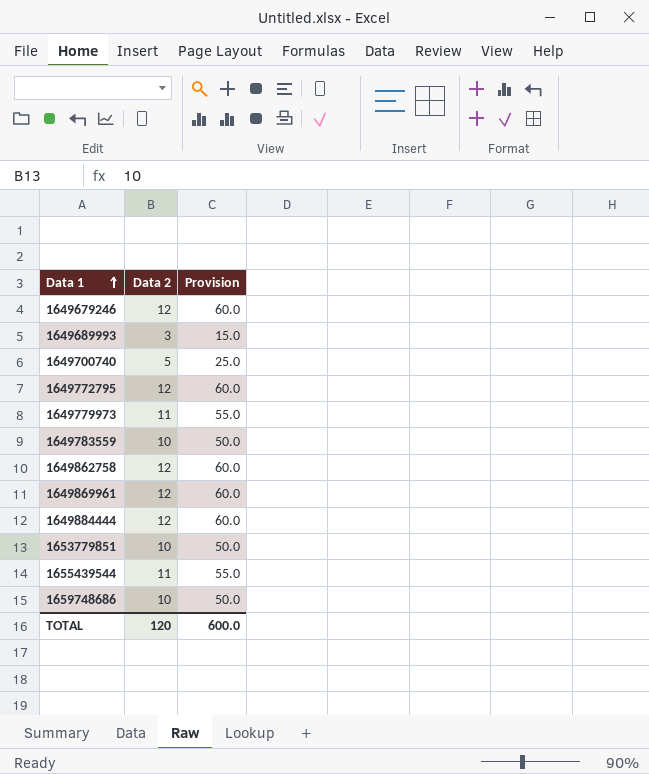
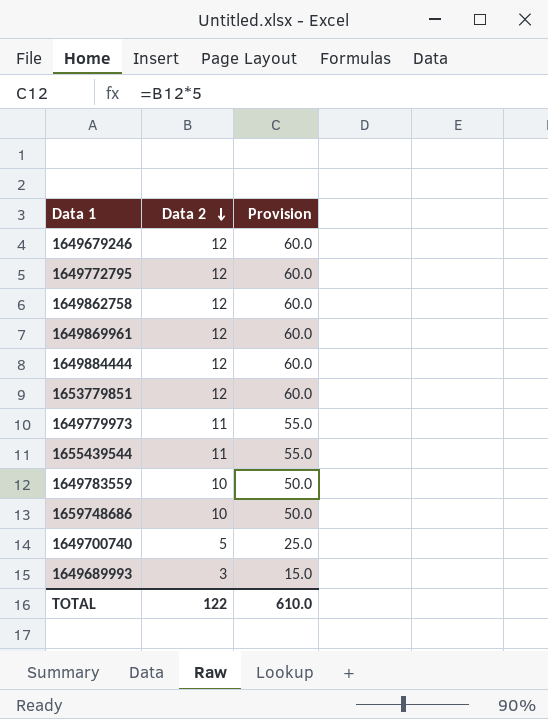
row order: Data 1 ascending -> Data 2 descending
1653779851 | Data 2: 10 -> 12
1653779851 | Provision: 50.0 -> 60.0
TOTAL | Data 2: 120 -> 122
TOTAL | Provision: 600.0 -> 610.0

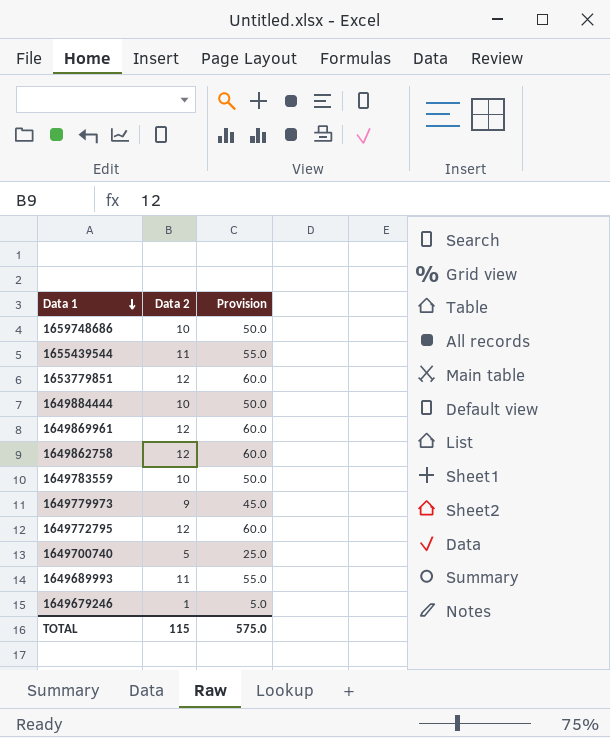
row order: Data 2 descending -> Data 1 descending
1649884444 | Data 2: 12 -> 10
1649884444 | Provision: 60.0 -> 50.0
1649779973 | Data 2: 11 -> 9
1649779973 | Provision: 55.0 -> 45.0
1649689993 | Data 2: 3 -> 11
1649689993 | Provision: 15.0 -> 55.0
1649679246 | Data 2: 12 -> 1
1649679246 | Provision: 60.0 -> 5.0
TOTAL | Data 2: 122 -> 115
TOTAL | Provision: 610.0 -> 575.0

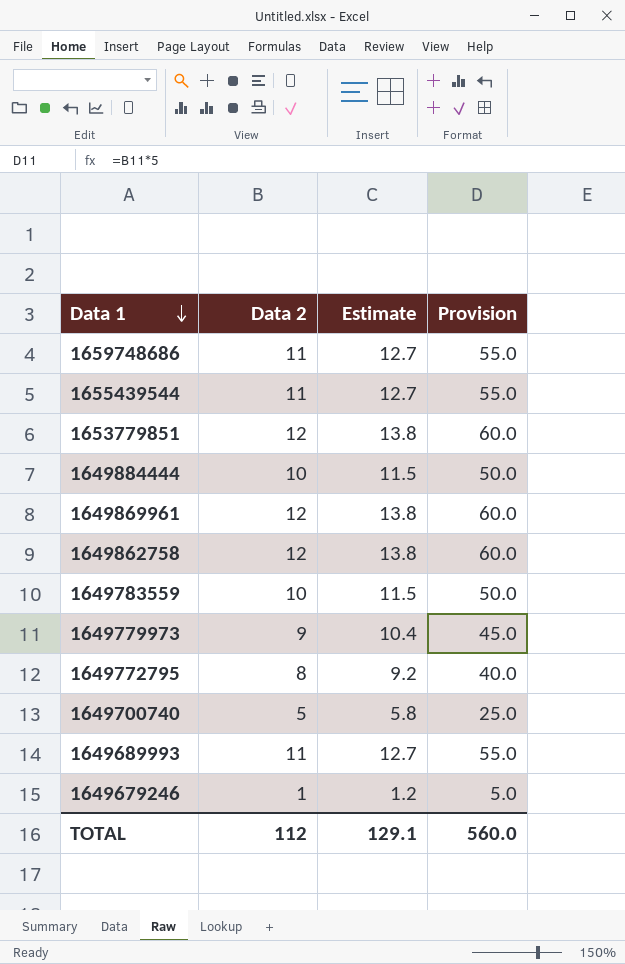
column Estimate | formula: none -> [Data 2] * 1.15
1659748686 | Data 2: 10 -> 11
1659748686 | Provision: 50.0 -> 55.0
1649772795 | Data 2: 12 -> 8
1649772795 | Provision: 60.0 -> 40.0
TOTAL | Data 2: 115 -> 112
TOTAL | Provision: 575.0 -> 560.0

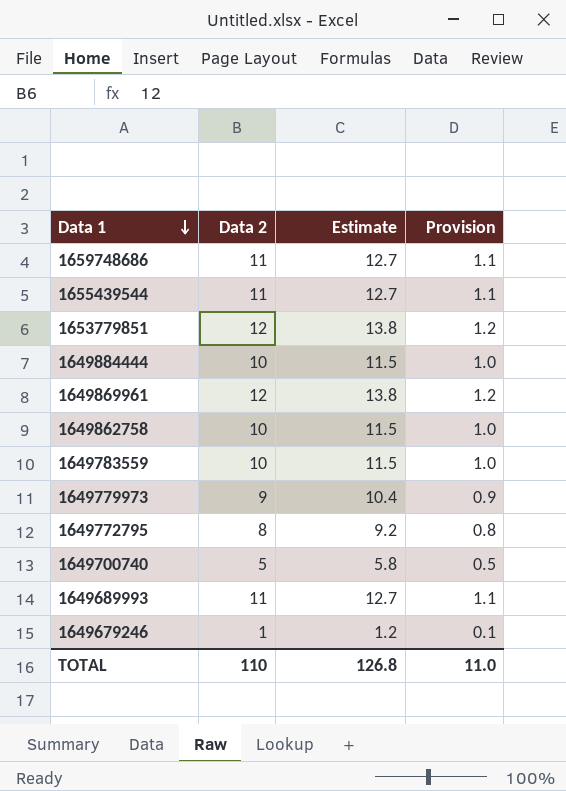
column Provision | formula: [Data 2] * 5 -> [Data 2] * 0.1
1649862758 | Data 2: 12 -> 10
1649862758 | Estimate: 13.8 -> 11.5
TOTAL | Data 2: 112 -> 110
TOTAL | Estimate: 129.1 -> 126.8
TOTAL | Provision: 560.0 -> 11.0

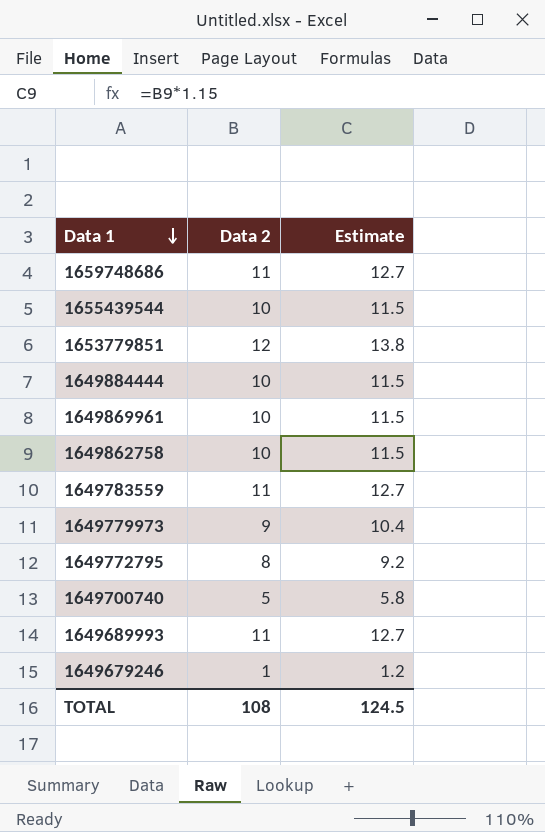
column Provision | formula: [Data 2] * 0.1 -> none
1655439544 | Data 2: 11 -> 10
1655439544 | Estimate: 12.7 -> 11.5
1649869961 | Data 2: 12 -> 10
1649869961 | Estimate: 13.8 -> 11.5
1649783559 | Data 2: 10 -> 11
1649783559 | Estimate: 11.5 -> 12.7
TOTAL | Data 2: 110 -> 108
TOTAL | Estimate: 126.8 -> 124.5

